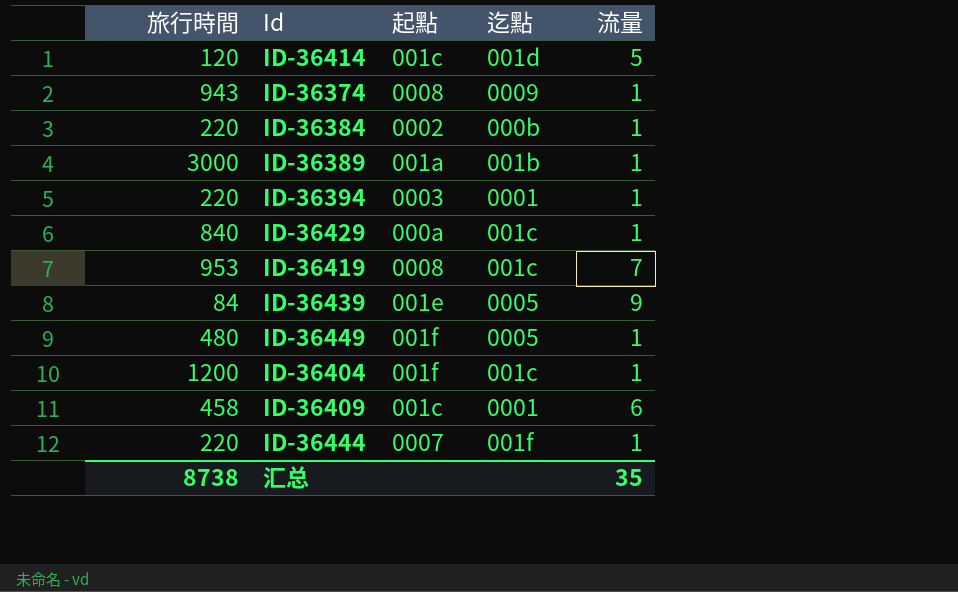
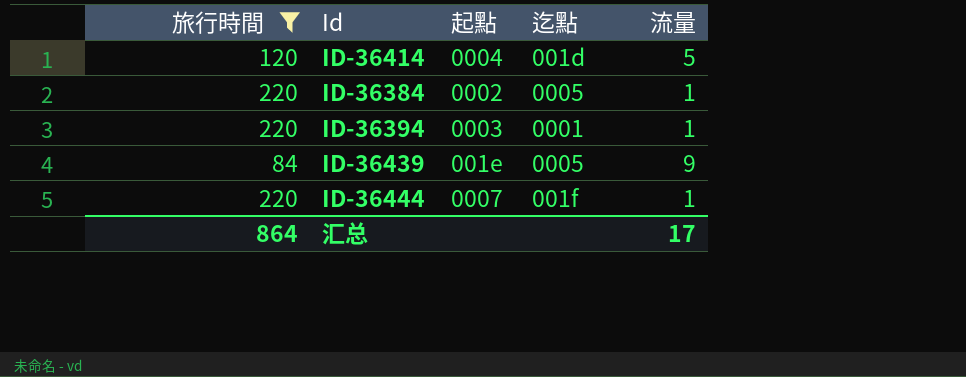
filter: none -> 旅行時間 <= 220
ID-36414 | 起點: 001c -> 0004
ID-36384 | 迄點: 000b -> 0005
汇总 | 旅行時間: 8738 -> 864
汇总 | 流量: 35 -> 17

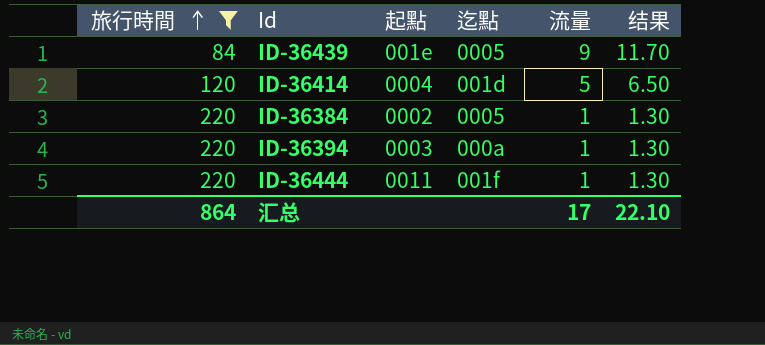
row order: none -> 旅行時間 ascending
column 结果 | formula: none -> [流量] * 1.3
ID-36394 | 迄點: 0001 -> 000a
ID-36444 | 起點: 0007 -> 0011

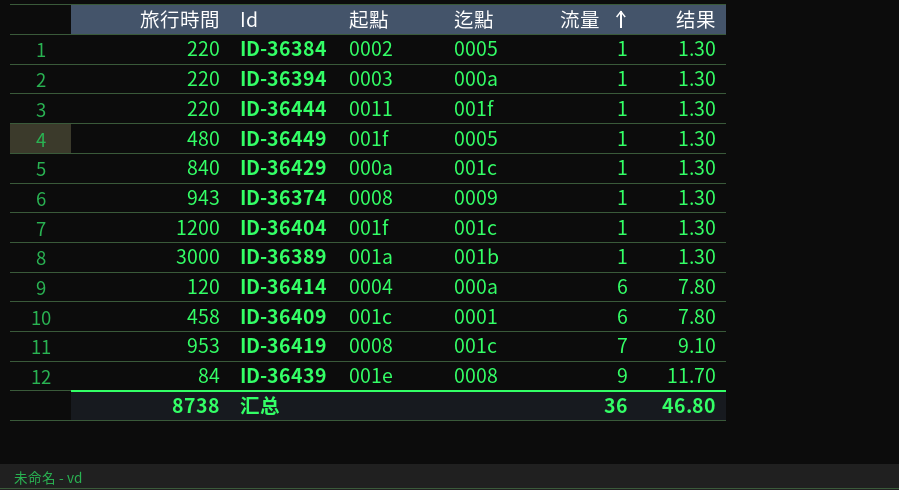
filter: 旅行時間 <= 220 -> none
row order: 旅行時間 ascending -> 流量 ascending
ID-36414 | 迄點: 001d -> 000a
ID-36414 | 流量: 5 -> 6
ID-36414 | 结果: 6.50 -> 7.80
ID-36439 | 迄點: 0005 -> 0008
汇总 | 旅行時間: 864 -> 8738
汇总 | 流量: 17 -> 36
汇总 | 结果: 22.10 -> 46.80

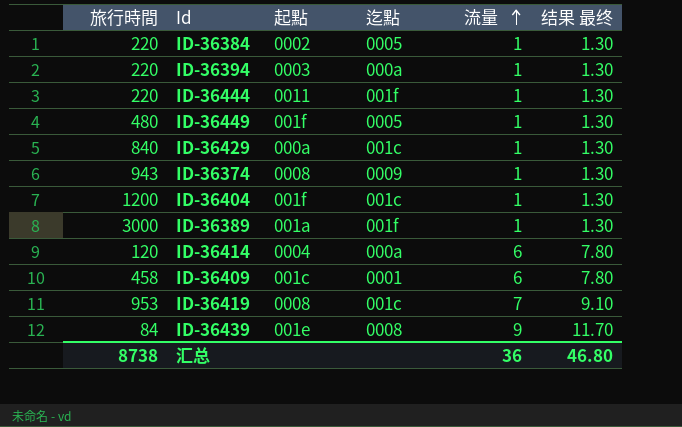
column name: 结果 -> 结果 最终
ID-36389 | 迄點: 001b -> 001f

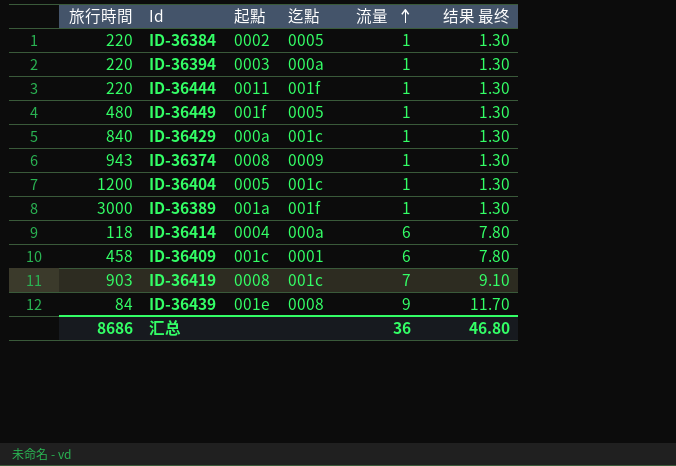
ID-36404 | 起點: 001f -> 0005
ID-36414 | 旅行時間: 120 -> 118
ID-36419 | 旅行時間: 953 -> 903
汇总 | 旅行時間: 8738 -> 8686

